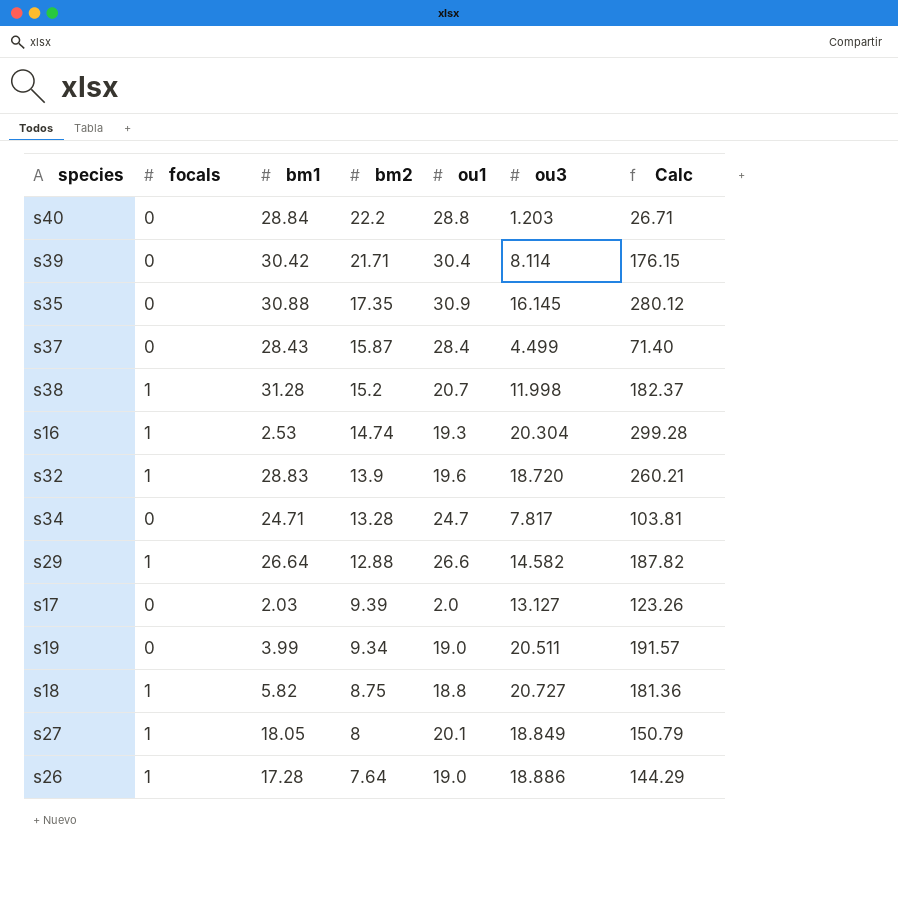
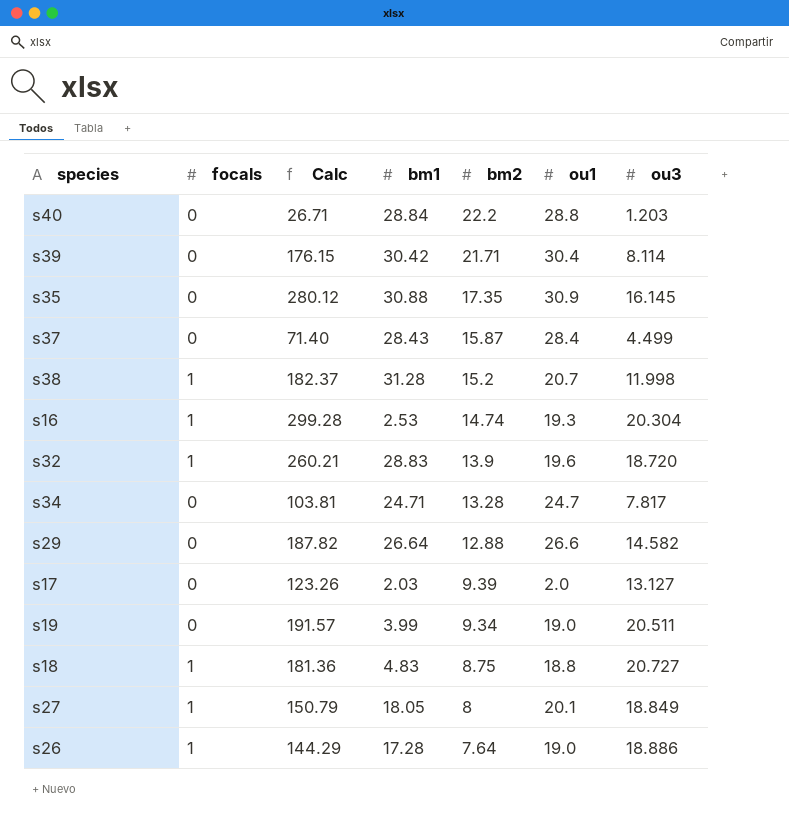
column Calc | position: 7 -> 3
s29 | focals: 1 -> 0
s18 | bm1: 5.82 -> 4.83

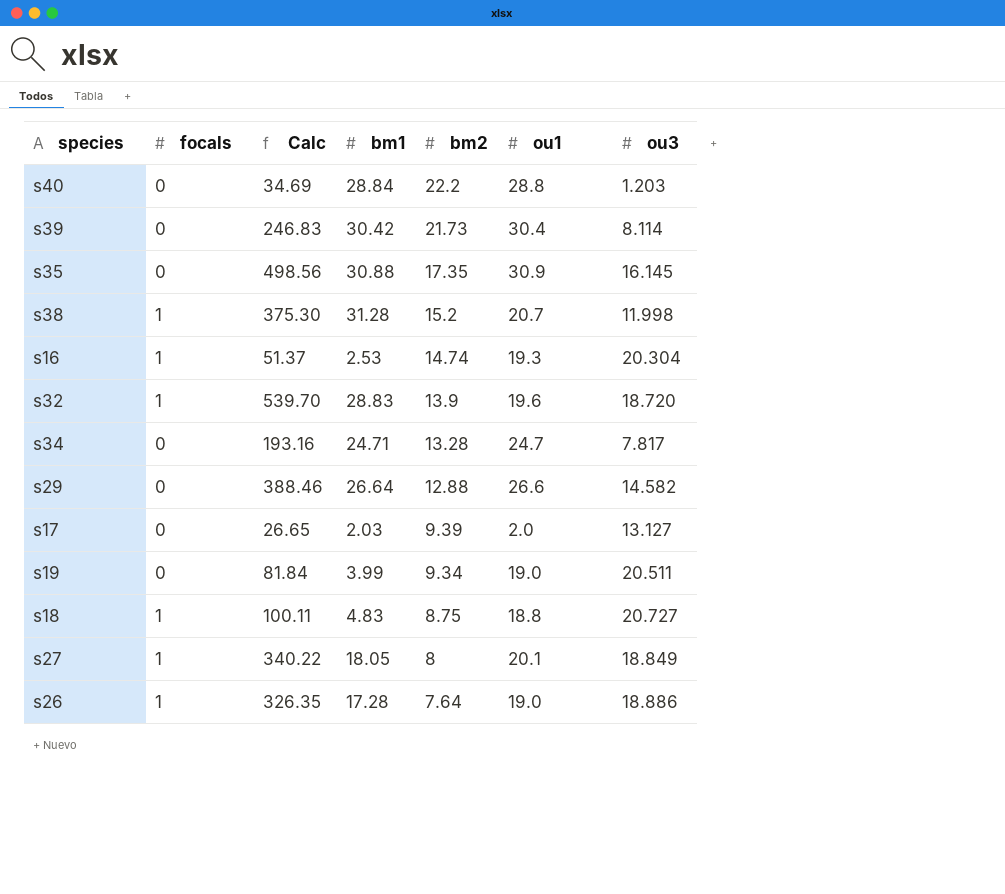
column Calc | formula: [bm2] * [ou3] -> [bm1] * [ou3]
row s37: 0 | 71.40 | 28.43 | 15.87 | 28.4 | 4.499 -> none
s39 | bm2: 21.71 -> 21.73

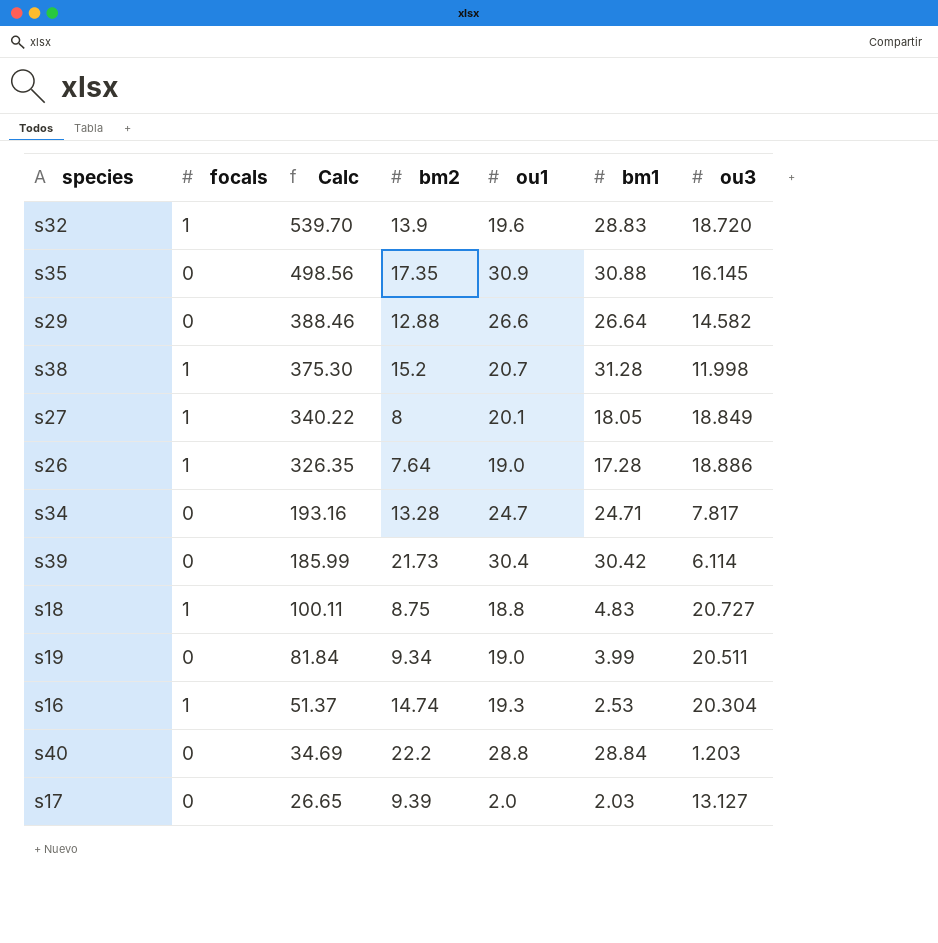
row order: bm2 descending -> Calc descending
column bm1 | position: 4 -> 6
s39 | Calc: 246.83 -> 185.99
s39 | ou3: 8.114 -> 6.114

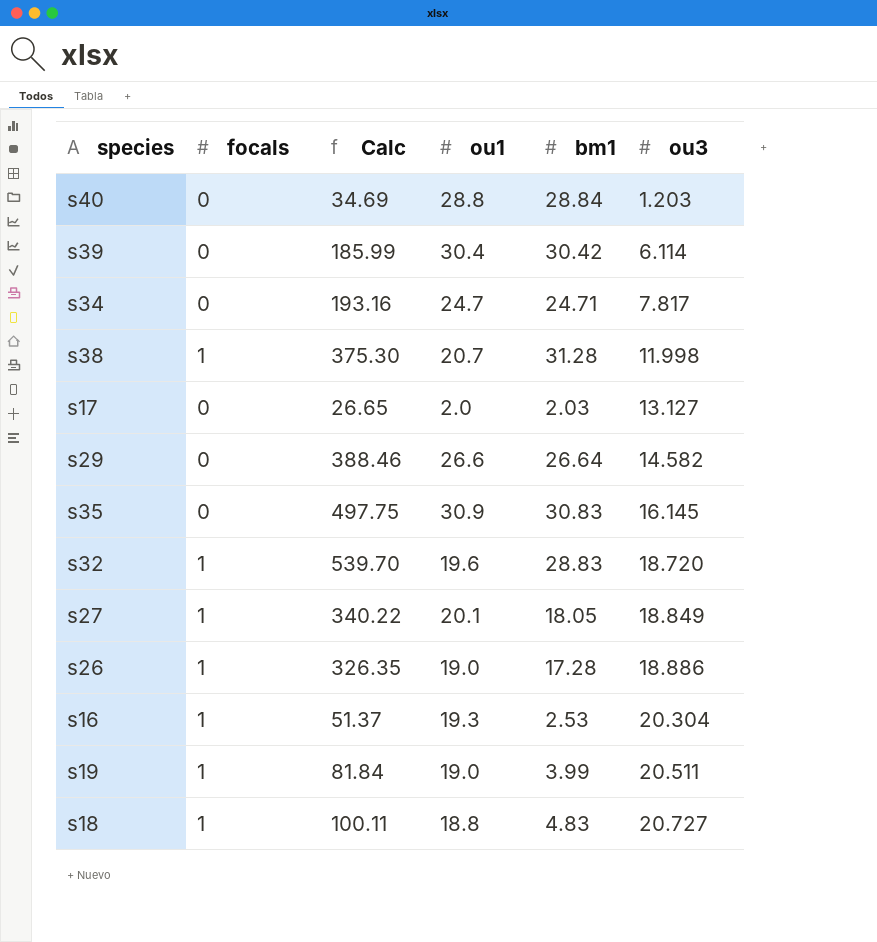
row order: Calc descending -> ou3 ascending
column bm2 | position: 4 -> none
s35 | Calc: 498.56 -> 497.75
s35 | bm1: 30.88 -> 30.83
s19 | focals: 0 -> 1

